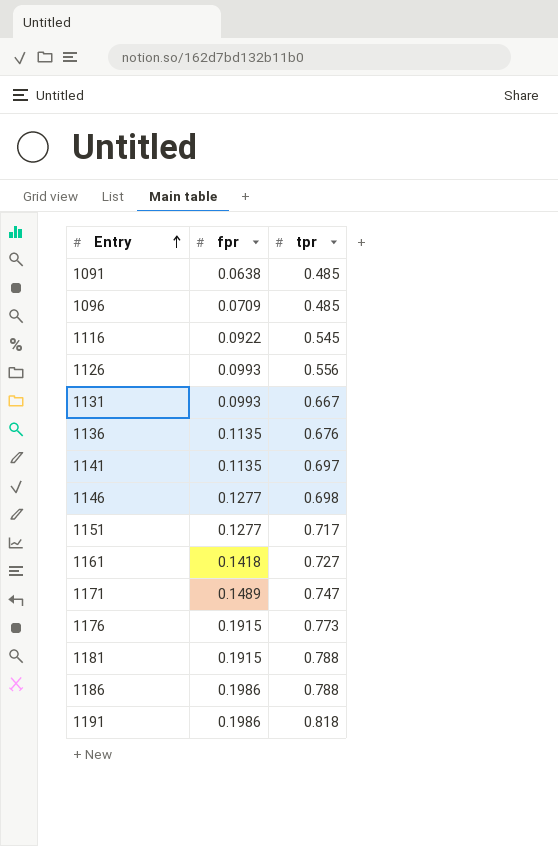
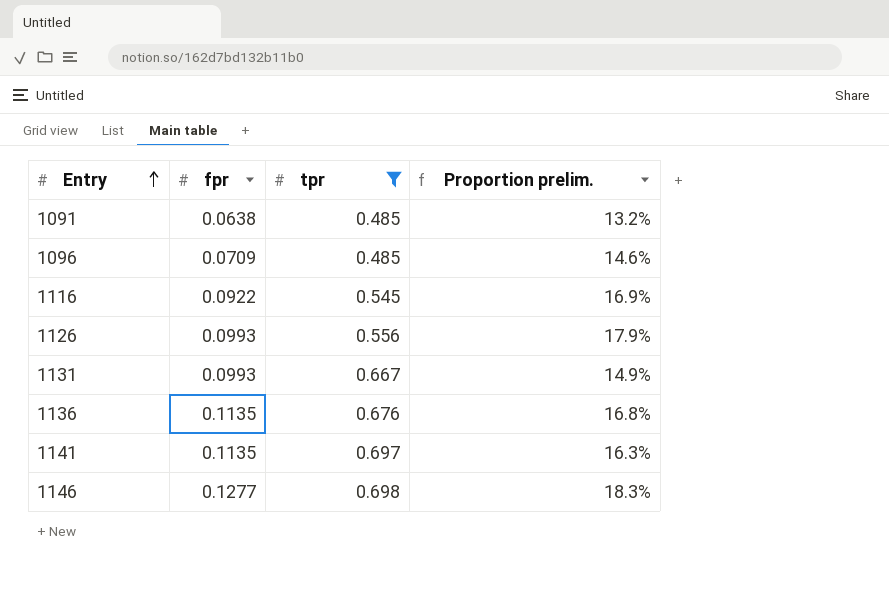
filter: none -> tpr <= 0.698
column Proportion prelim. | formula: none -> [fpr] / [tpr]

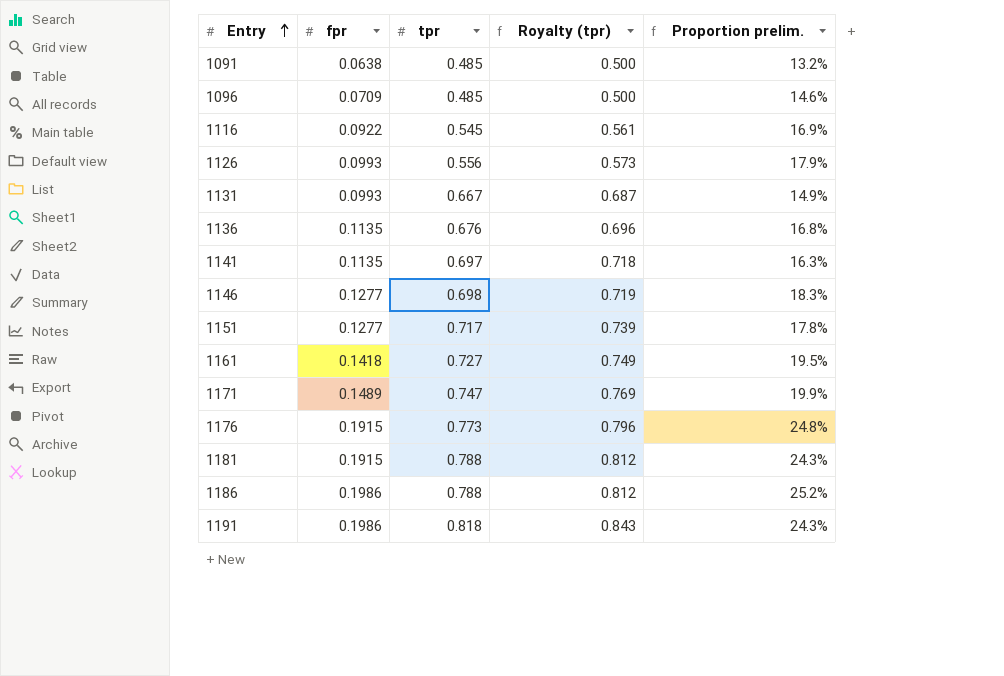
filter: tpr <= 0.698 -> none
column Royalty (tpr) | formula: none -> [tpr] * 1.03

